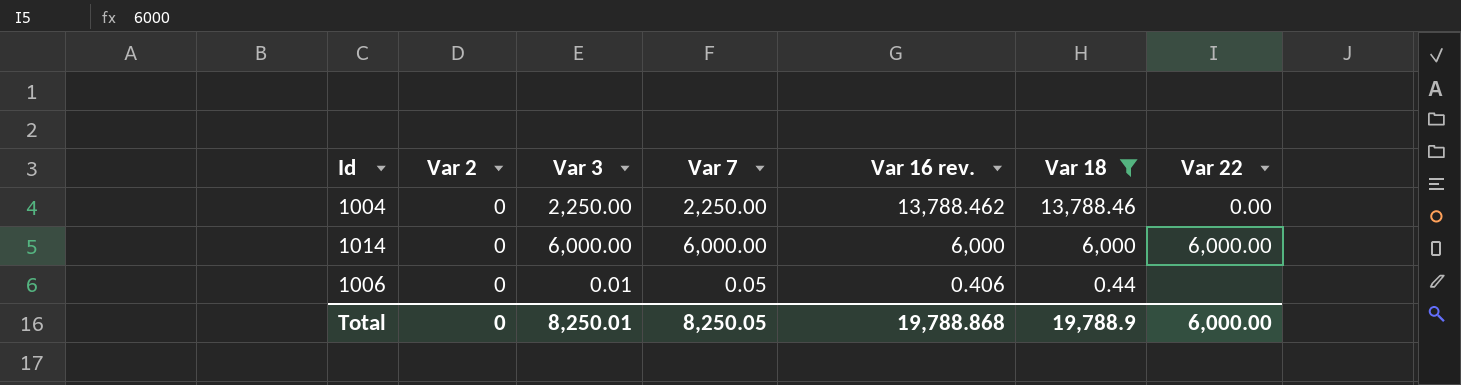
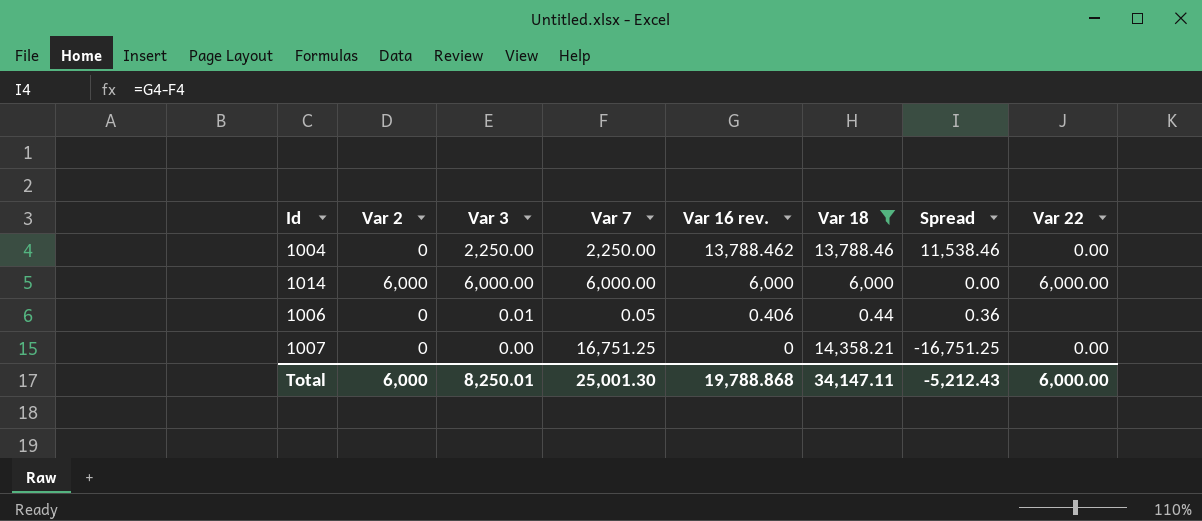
column Spread | formula: none -> [Var 16 rev.] - [Var 7]
1014 | Var 2: 0 -> 6,000
row 1007: none -> 0 | 0.00 | 16,751.25 | 0 | 14,358.21 | -16,751.25 | 0.00
Total | Var 2: 0 -> 6,000
Total | Var 7: 8,250.05 -> 25,001.30
Total | Var 18: 19,788.9 -> 34,147.11

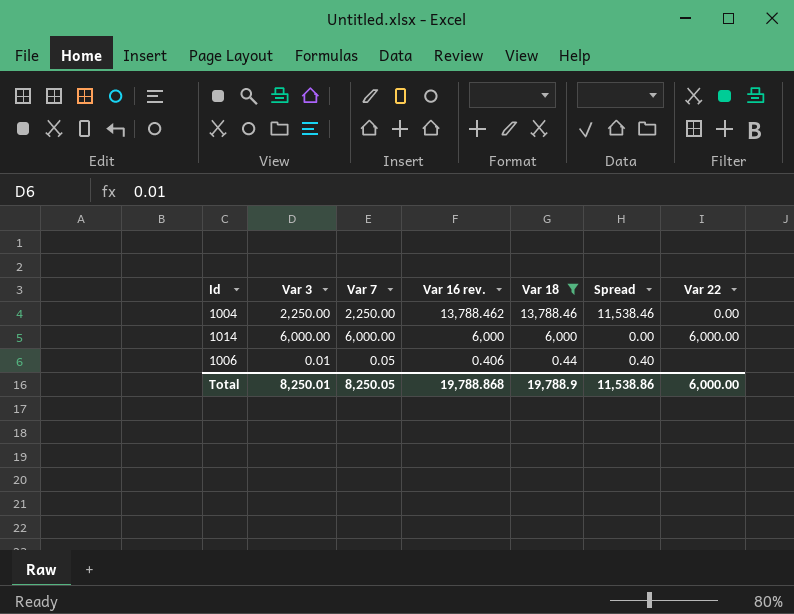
column Var 2 | position: 2 -> none
column Spread | formula: [Var 16 rev.] - [Var 7] -> [Var 16 rev.] - [Var 3]
row 1007: 0 | 0.00 | 16,751.25 | 0 | 14,358.21 | -16,751.25 | 0.00 -> none
Total | Var 7: 25,001.30 -> 8,250.05
Total | Var 18: 34,147.11 -> 19,788.9
Total | Spread: -5,212.43 -> 11,538.86

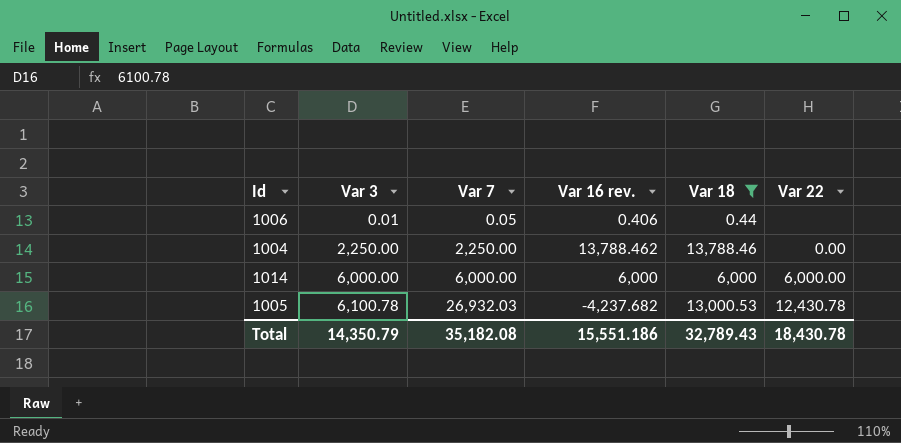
row order: Var 16 rev. descending -> Var 3 ascending
column Spread | formula: [Var 16 rev.] - [Var 3] -> none
row 1005: none -> 6,100.78 | 26,932.03 | -4,237.682 | 13,000.53 | 12,430.78
Total | Var 3: 8,250.01 -> 14,350.79
Total | Var 7: 8,250.05 -> 35,182.08
Total | Var 16 rev.: 19,788.868 -> 15,551.186
Total | Var 18: 19,788.9 -> 32,789.43
Total | Var 22: 6,000.00 -> 18,430.78

